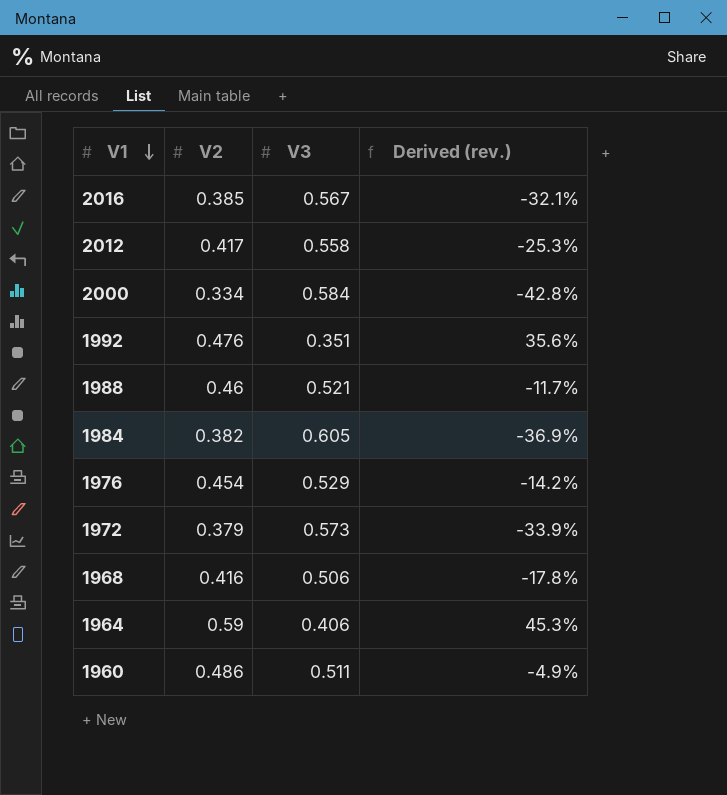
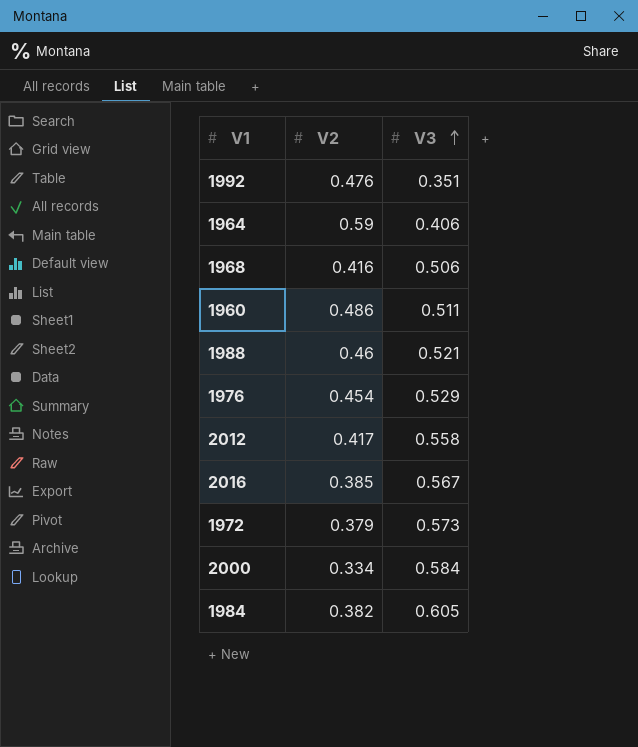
row order: V1 descending -> V3 ascending
column Derived (rev.) | formula: ([V2] - [V3]) / [V3] -> none

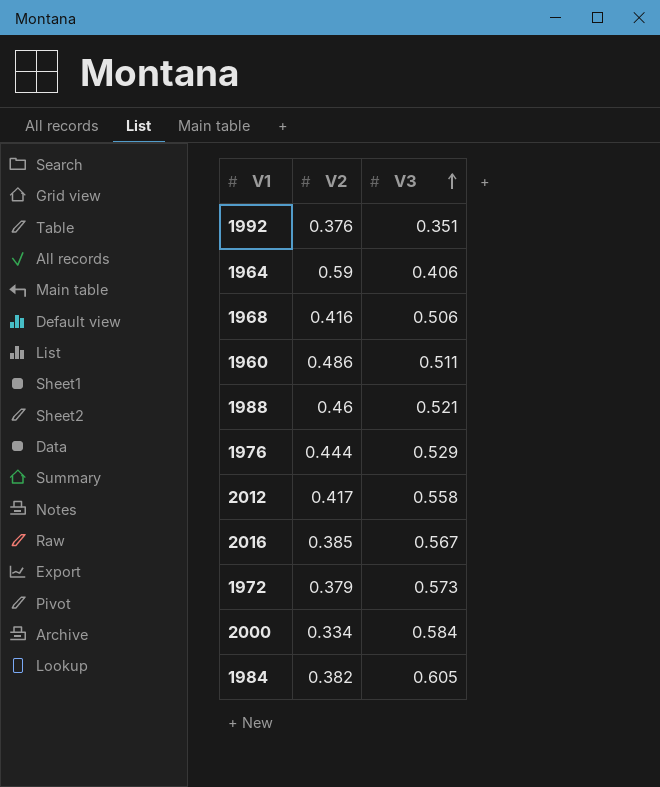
1992 | V2: 0.476 -> 0.376
1976 | V2: 0.454 -> 0.444

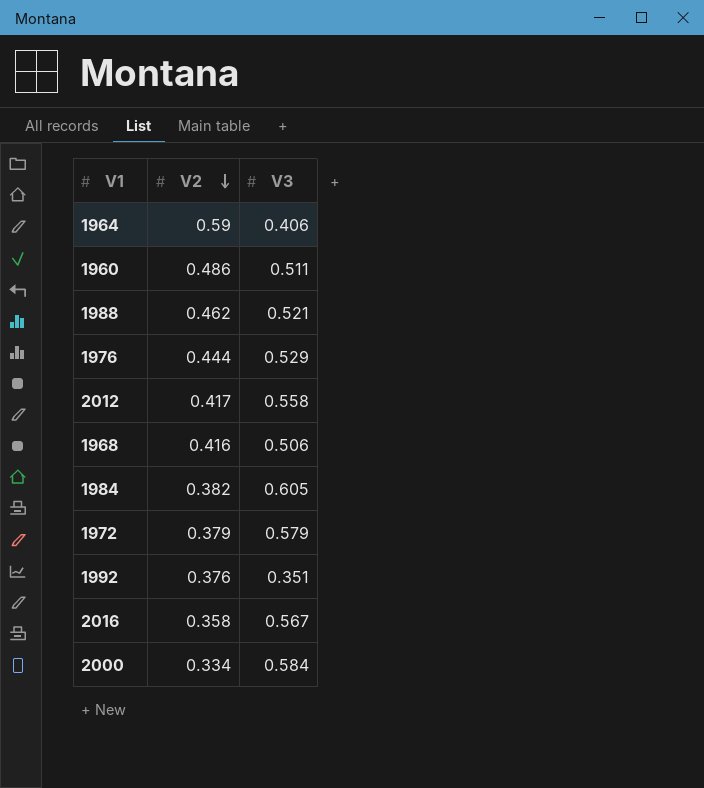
row order: V3 ascending -> V2 descending
1988 | V2: 0.46 -> 0.462
1972 | V3: 0.573 -> 0.579
2016 | V2: 0.385 -> 0.358

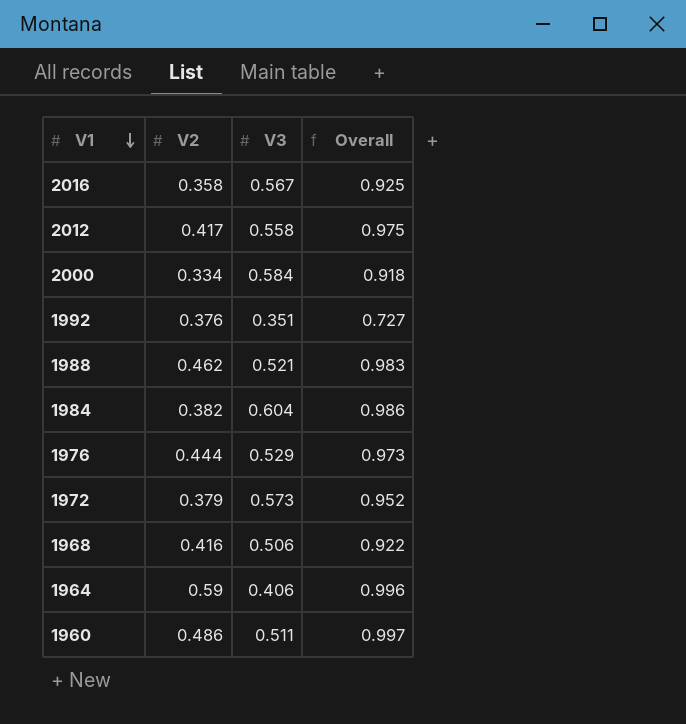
row order: V2 descending -> V1 descending
column Overall | formula: none -> [V2] + [V3]
1984 | V3: 0.605 -> 0.604
1972 | V3: 0.579 -> 0.573

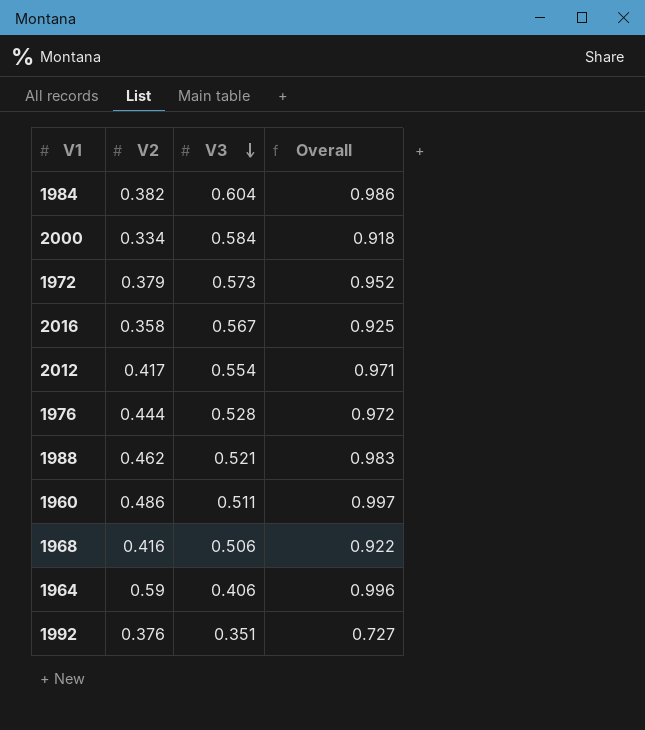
row order: V1 descending -> V3 descending
2012 | V3: 0.558 -> 0.554
2012 | Overall: 0.975 -> 0.971
1976 | V3: 0.529 -> 0.528
1976 | Overall: 0.973 -> 0.972

